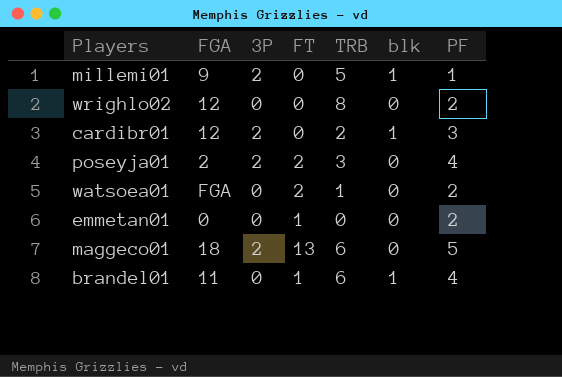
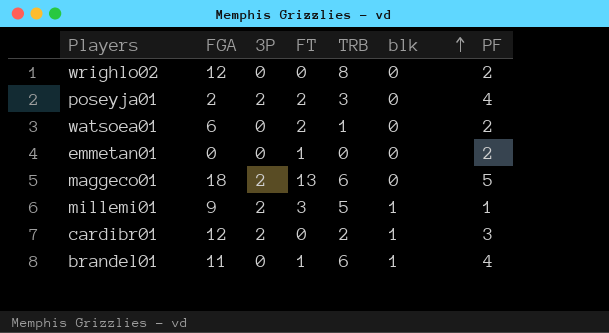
row order: none -> blk ascending
watsoea01 | FGA: FGA -> 6
millemi01 | FT: 0 -> 3

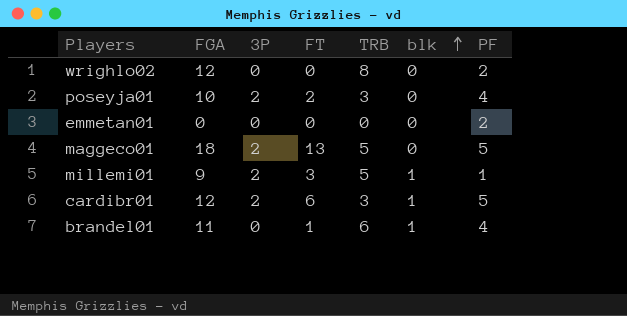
row watsoea01: 6 | 0 | 2 | 1 | 0 | 2 -> none
poseyja01 | FGA: 2 -> 10
emmetan01 | FT: 1 -> 0
maggeco01 | TRB: 6 -> 5
cardibr01 | FT: 0 -> 6
cardibr01 | TRB: 2 -> 3
cardibr01 | PF: 3 -> 5

